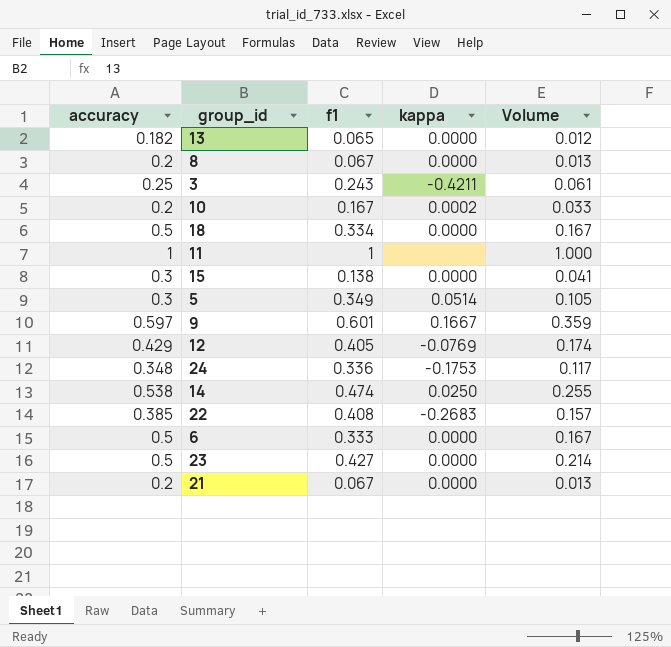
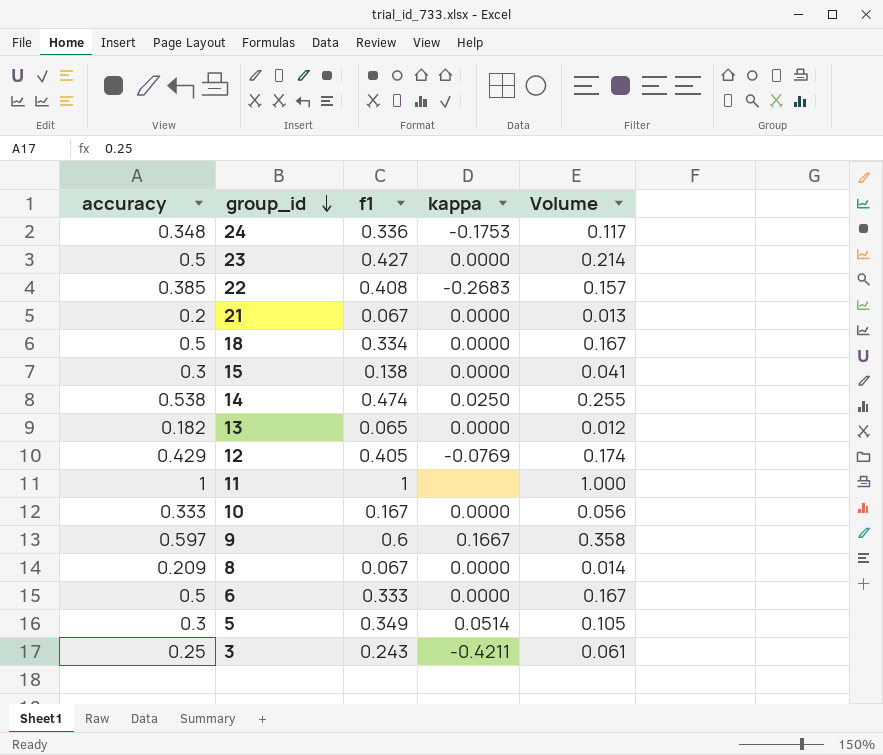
row order: none -> group_id descending
10 | accuracy: 0.2 -> 0.333
10 | kappa: 0.0002 -> 0.0000
10 | Volume: 0.033 -> 0.056
9 | f1: 0.601 -> 0.6
9 | Volume: 0.359 -> 0.358
8 | accuracy: 0.2 -> 0.209
8 | Volume: 0.013 -> 0.014

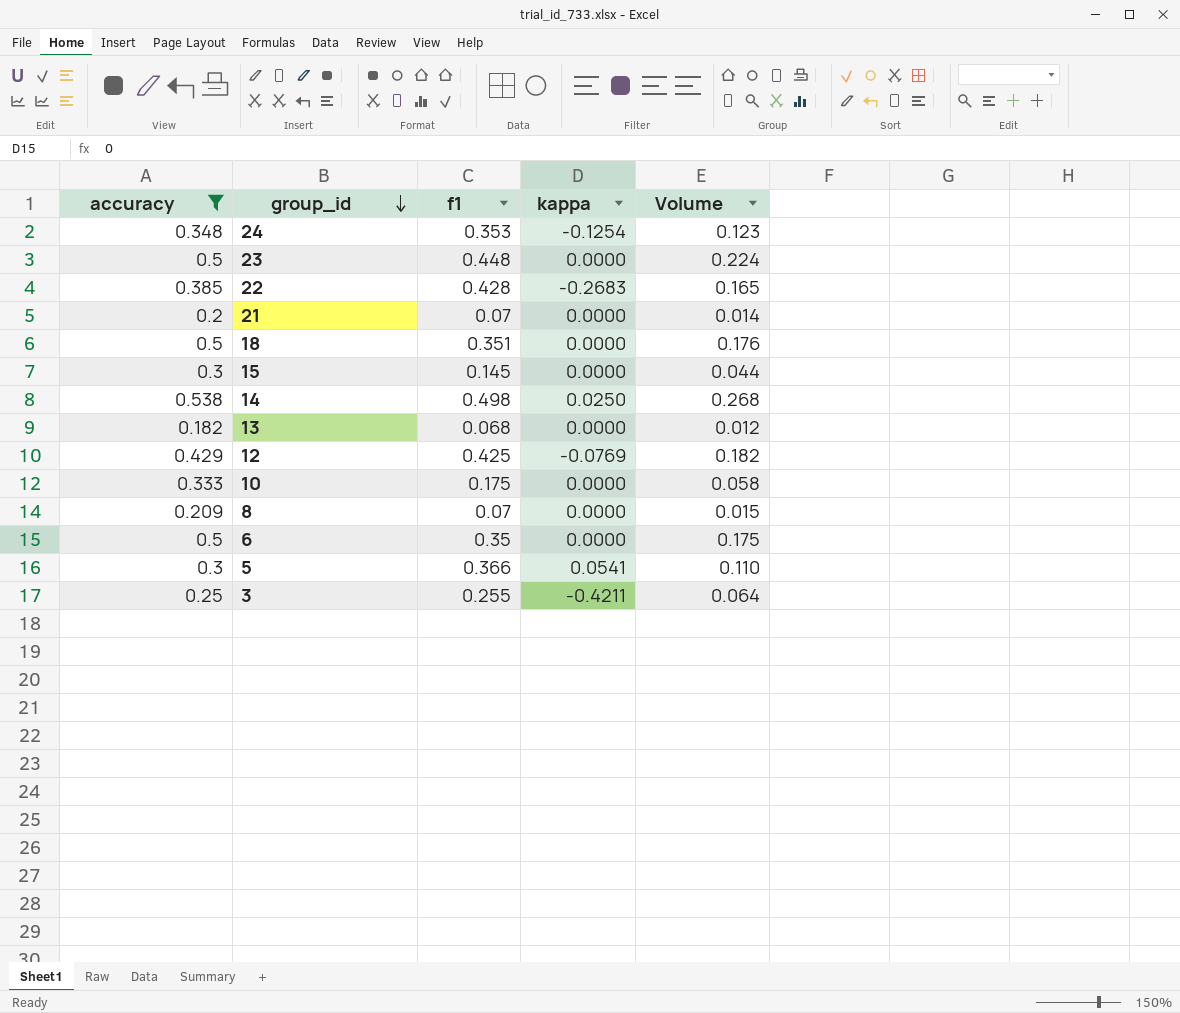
filter: none -> accuracy <= 0.538
24 | f1: 0.336 -> 0.353
24 | kappa: -0.1753 -> -0.1254
24 | Volume: 0.117 -> 0.123
23 | f1: 0.427 -> 0.448
23 | Volume: 0.214 -> 0.224
22 | f1: 0.408 -> 0.428
22 | Volume: 0.157 -> 0.165
21 | f1: 0.067 -> 0.07
21 | Volume: 0.013 -> 0.014
18 | f1: 0.334 -> 0.351
18 | Volume: 0.167 -> 0.176
15 | f1: 0.138 -> 0.145
15 | Volume: 0.041 -> 0.044
14 | f1: 0.474 -> 0.498
14 | Volume: 0.255 -> 0.268
13 | f1: 0.065 -> 0.068
12 | f1: 0.405 -> 0.425
12 | Volume: 0.174 -> 0.182
10 | f1: 0.167 -> 0.175
10 | Volume: 0.056 -> 0.058
8 | f1: 0.067 -> 0.07
8 | Volume: 0.014 -> 0.015
6 | f1: 0.333 -> 0.35
6 | Volume: 0.167 -> 0.175
5 | f1: 0.349 -> 0.366
5 | kappa: 0.0514 -> 0.0541
5 | Volume: 0.105 -> 0.110
3 | f1: 0.243 -> 0.255
3 | Volume: 0.061 -> 0.064

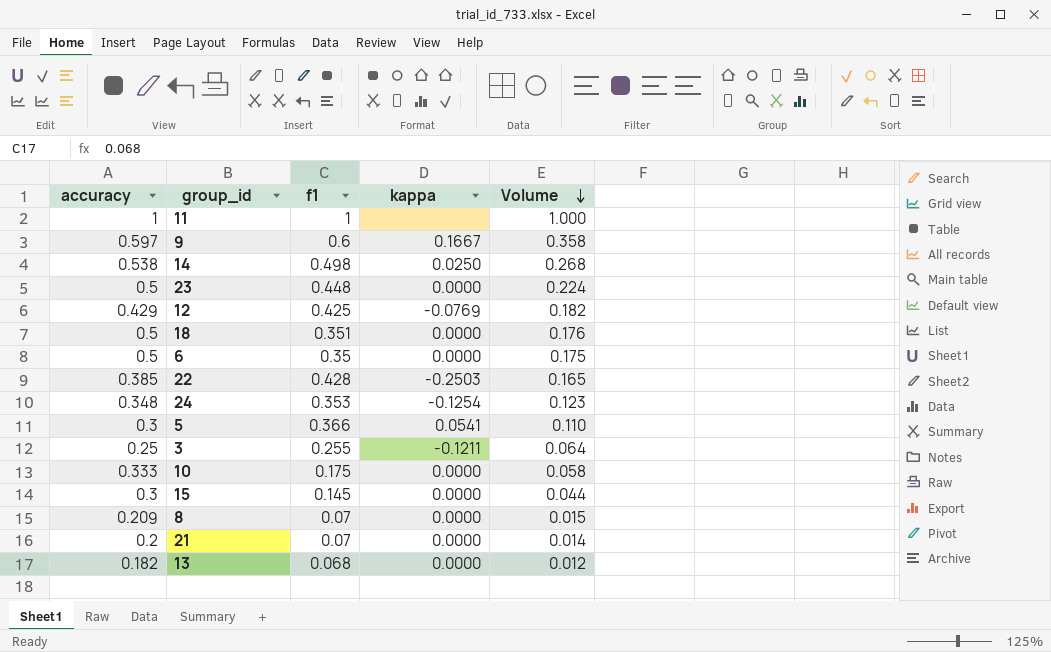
filter: accuracy <= 0.538 -> none
row order: group_id descending -> Volume descending
22 | kappa: -0.2683 -> -0.2503
3 | kappa: -0.4211 -> -0.1211

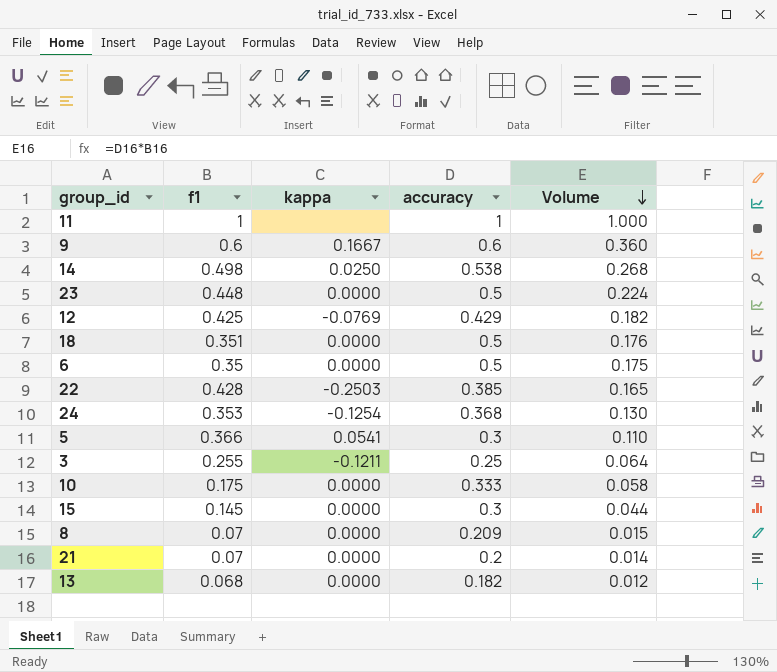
column accuracy | position: 1 -> 4
9 | accuracy: 0.597 -> 0.6
9 | Volume: 0.358 -> 0.360
24 | accuracy: 0.348 -> 0.368
24 | Volume: 0.123 -> 0.130

